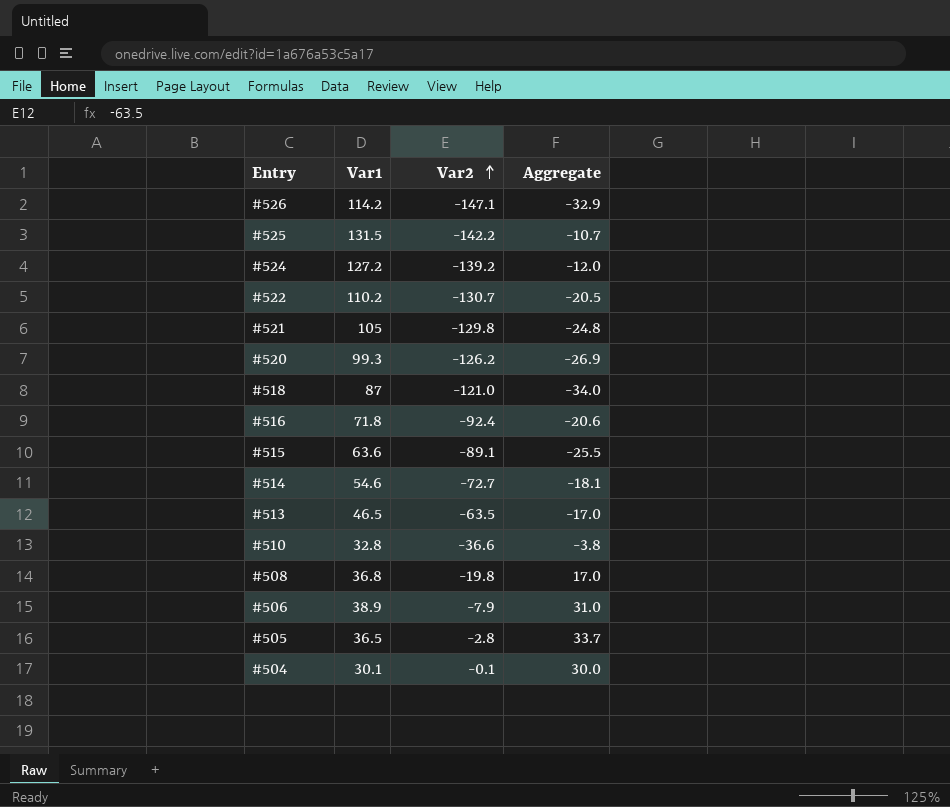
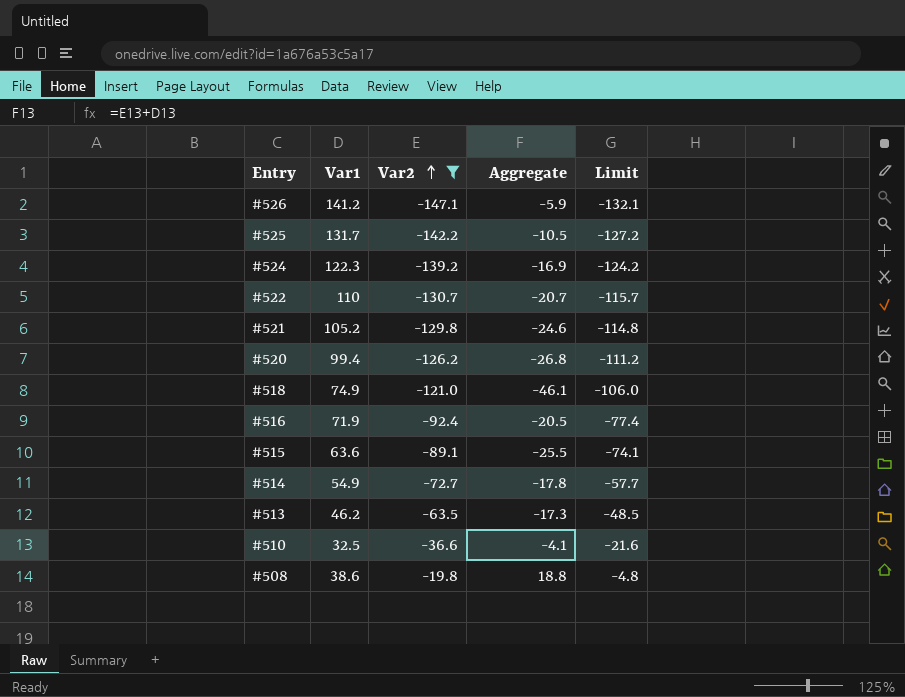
filter: none -> Var2 <= -19.8
column Limit | formula: none -> [Var2] + 15
#526 | Var1: 114.2 -> 141.2
#526 | Aggregate: -32.9 -> -5.9
#525 | Var1: 131.5 -> 131.7
#525 | Aggregate: -10.7 -> -10.5
#524 | Var1: 127.2 -> 122.3
#524 | Aggregate: -12.0 -> -16.9
#522 | Var1: 110.2 -> 110
#522 | Aggregate: -20.5 -> -20.7
#521 | Var1: 105 -> 105.2
#521 | Aggregate: -24.8 -> -24.6
#520 | Var1: 99.3 -> 99.4
#520 | Aggregate: -26.9 -> -26.8
#518 | Var1: 87 -> 74.9
#518 | Aggregate: -34.0 -> -46.1
#516 | Var1: 71.8 -> 71.9
#516 | Aggregate: -20.6 -> -20.5
#514 | Var1: 54.6 -> 54.9
#514 | Aggregate: -18.1 -> -17.8
#513 | Var1: 46.5 -> 46.2
#513 | Aggregate: -17.0 -> -17.3
#510 | Var1: 32.8 -> 32.5
#510 | Aggregate: -3.8 -> -4.1
#508 | Var1: 36.8 -> 38.6
#508 | Aggregate: 17.0 -> 18.8

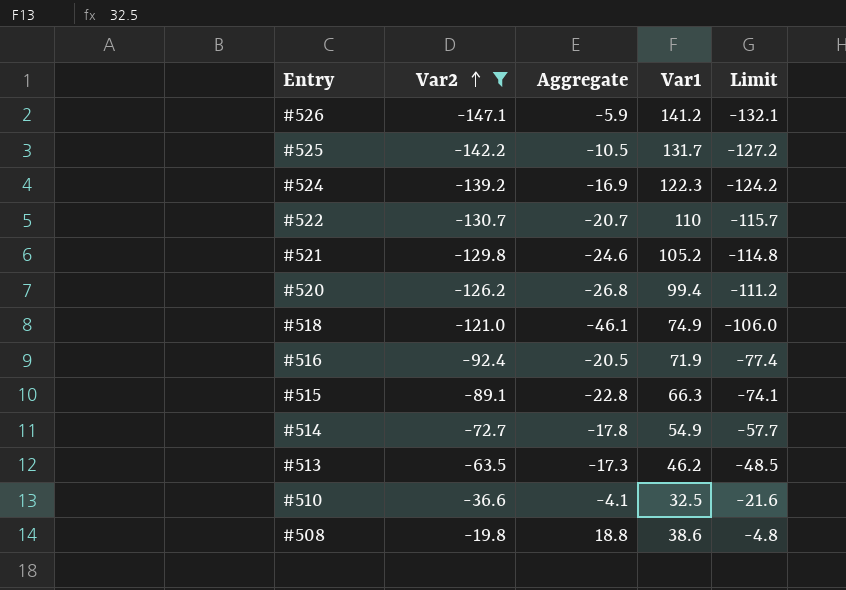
column Var1 | position: 2 -> 4
#515 | Aggregate: -25.5 -> -22.8
#515 | Var1: 63.6 -> 66.3

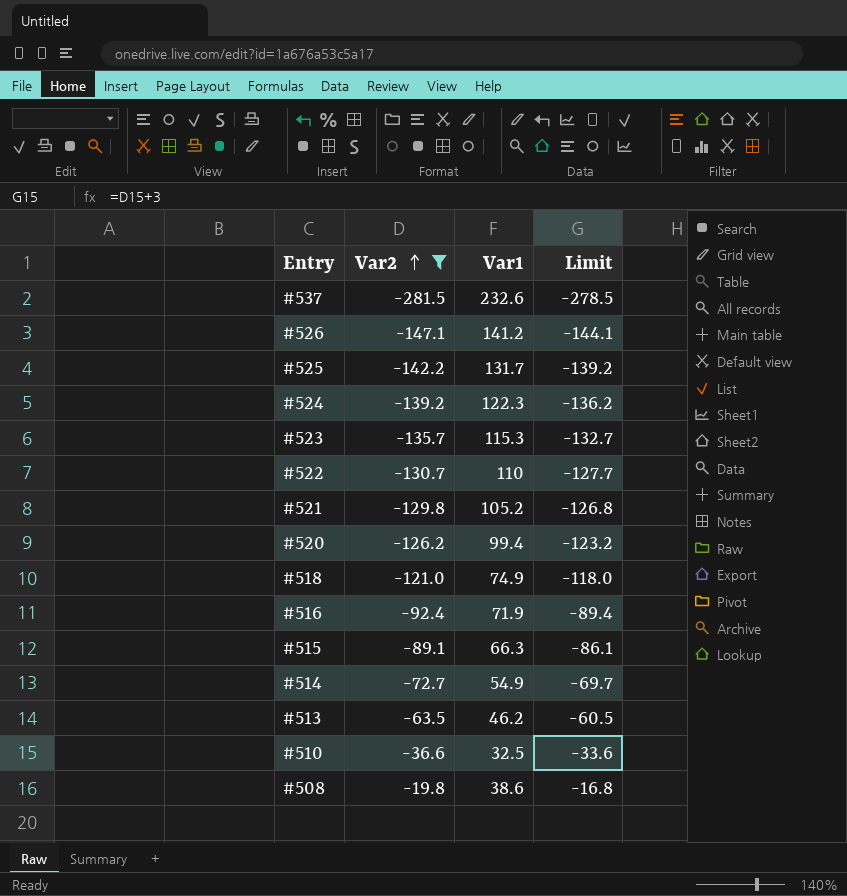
column Aggregate | formula: [Var2] + [Var1] -> none
column Limit | formula: [Var2] + 15 -> [Var2] + 3
row #537: none -> -281.5 | 232.6 | -278.5
row #523: none -> -135.7 | 115.3 | -132.7

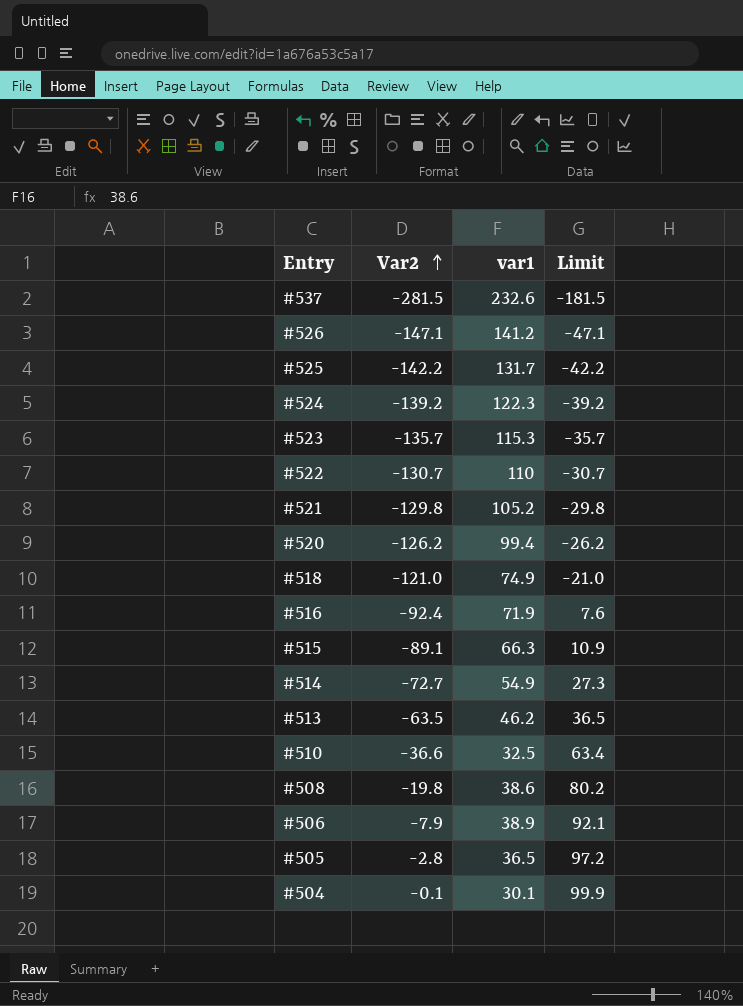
filter: Var2 <= -19.8 -> none
column name: Var1 -> var1
column Limit | formula: [Var2] + 3 -> [Var2] + 100

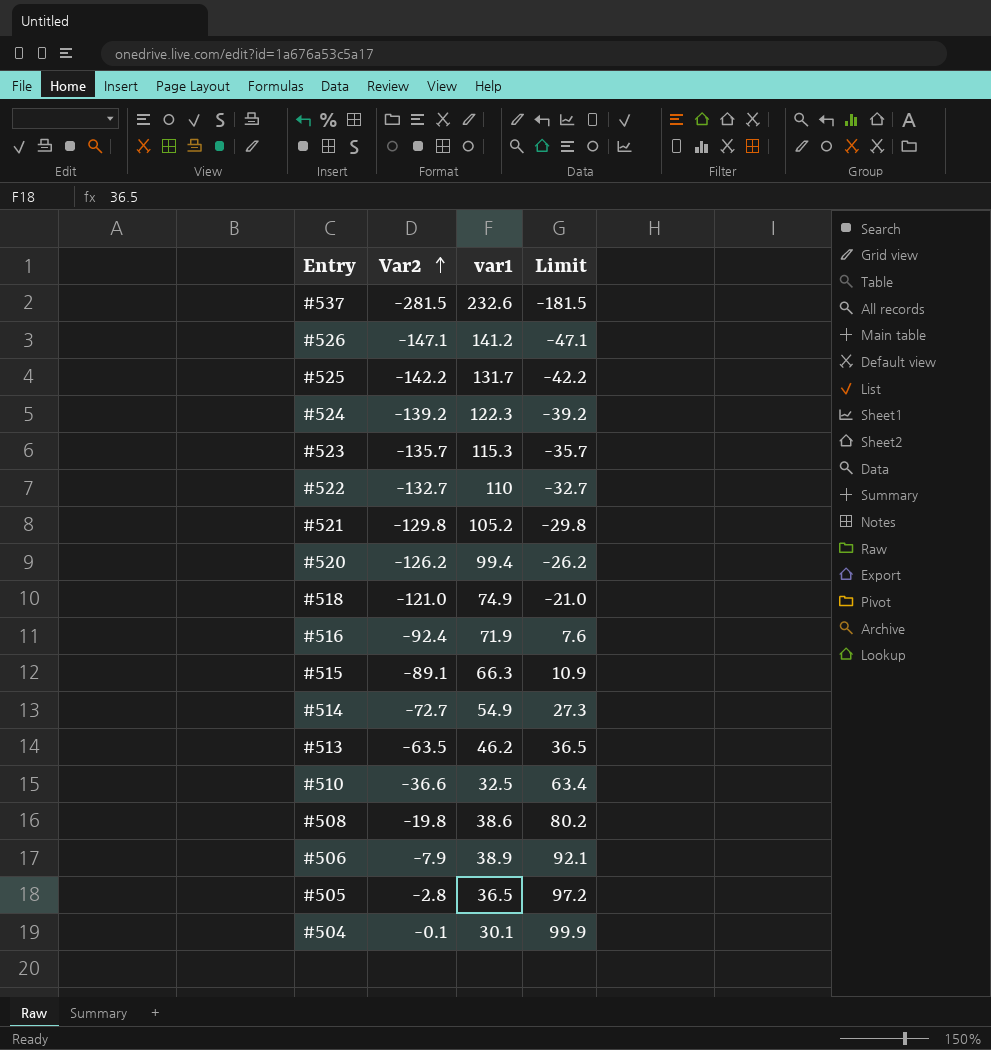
#522 | Var2: -130.7 -> -132.7
#522 | Limit: -30.7 -> -32.7

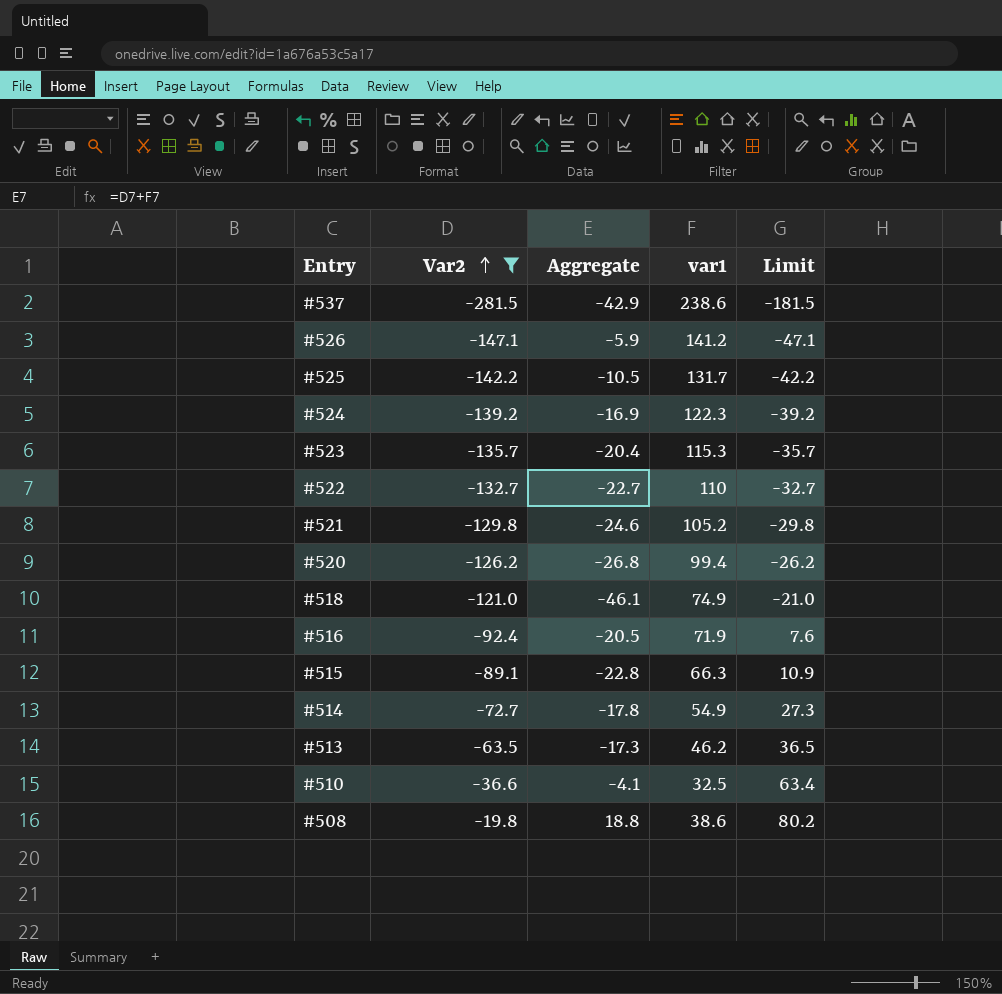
filter: none -> Var2 <= -19.8
column Aggregate | formula: none -> [Var2] + [var1]
#537 | var1: 232.6 -> 238.6

